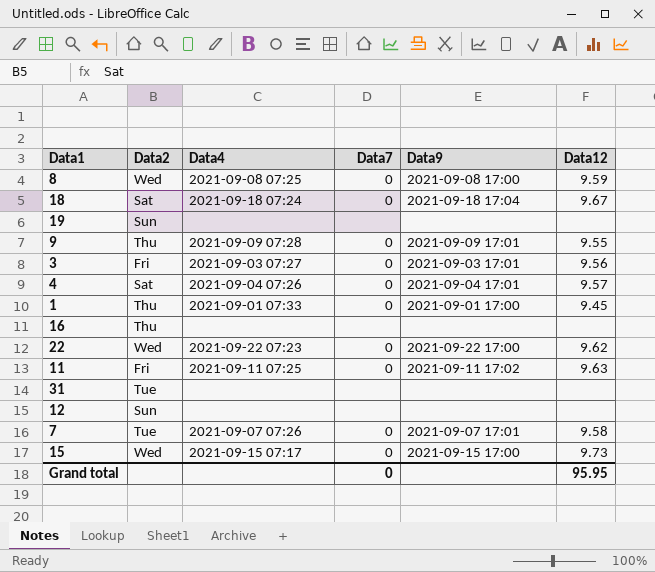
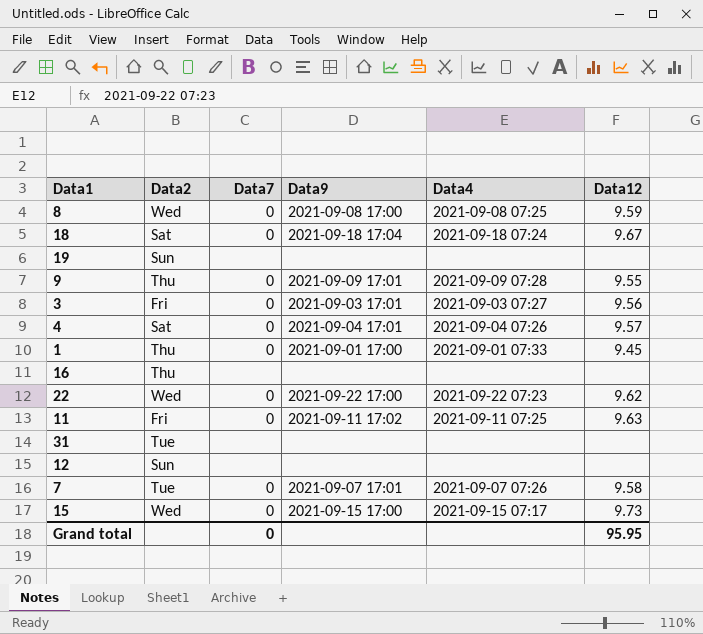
column Data4 | position: 3 -> 5

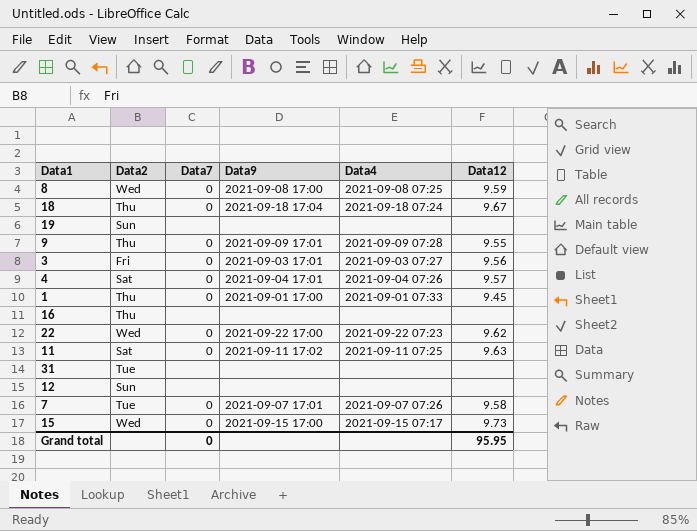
18 | Data2: Sat -> Thu
11 | Data2: Fri -> Sat

